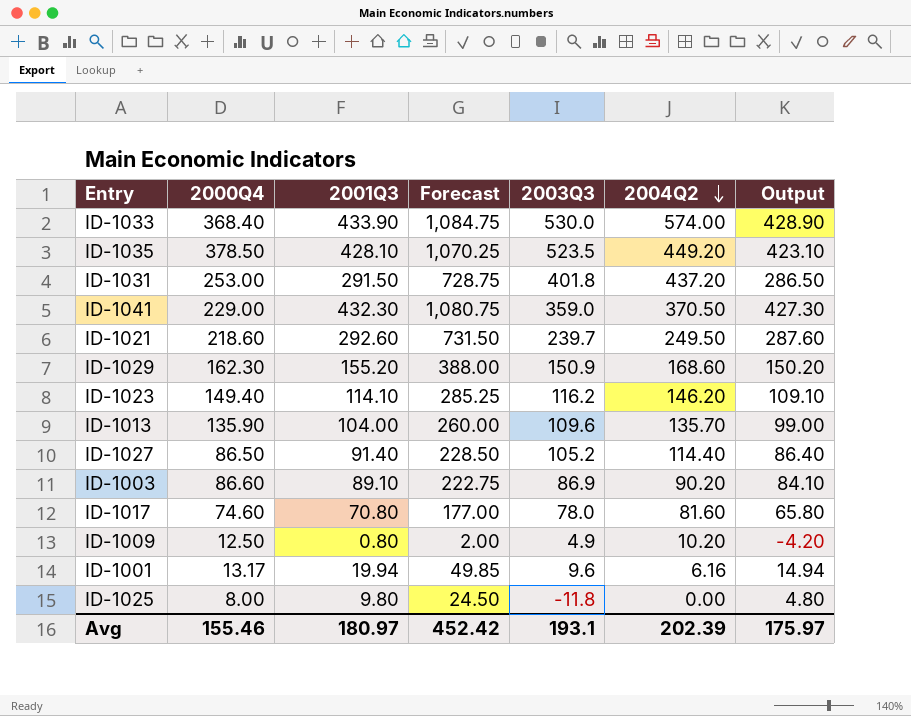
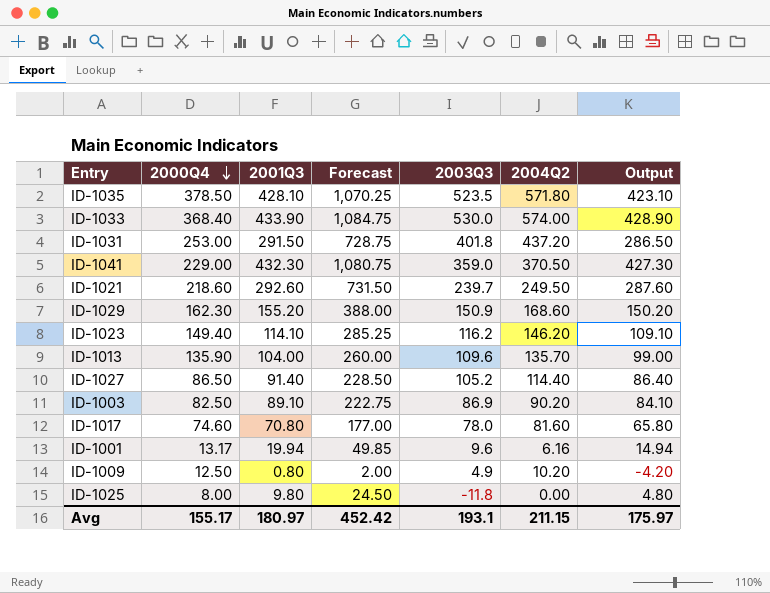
row order: 2004Q2 descending -> 2000Q4 descending
ID-1035 | 2004Q2: 449.20 -> 571.80
ID-1003 | 2000Q4: 86.60 -> 82.50
Avg | 2000Q4: 155.46 -> 155.17
Avg | 2004Q2: 202.39 -> 211.15

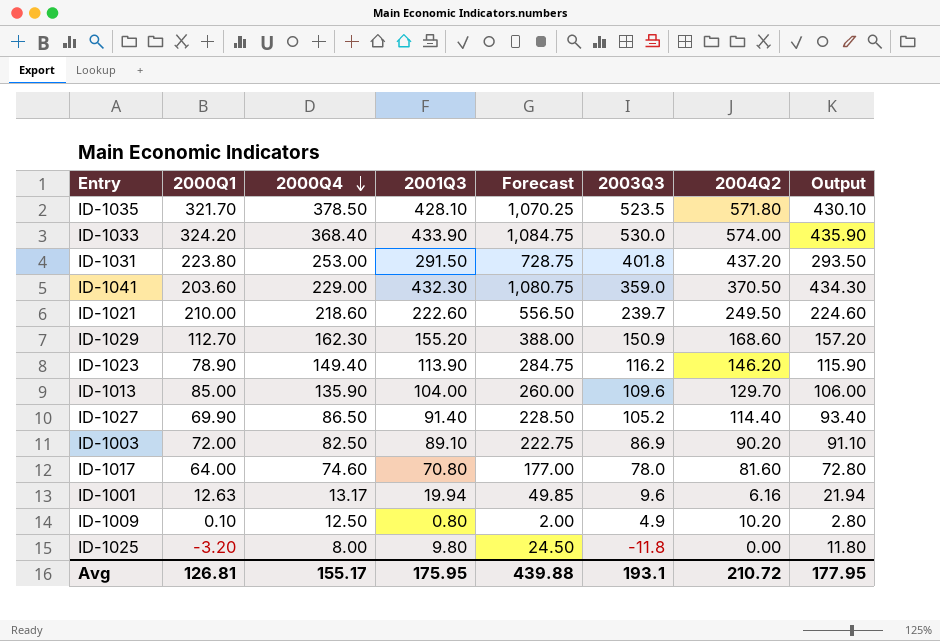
column 2000Q1 | position: none -> 2
column Output | formula: [2001Q3] - 5 -> [2001Q3] + 2
ID-1021 | 2001Q3: 292.60 -> 222.60
ID-1021 | Forecast: 731.50 -> 556.50
ID-1023 | 2001Q3: 114.10 -> 113.90
ID-1023 | Forecast: 285.25 -> 284.75
ID-1013 | 2004Q2: 135.70 -> 129.70
Avg | 2001Q3: 180.97 -> 175.95
Avg | Forecast: 452.42 -> 439.88
Avg | 2004Q2: 211.15 -> 210.72
Avg | Output: 175.97 -> 177.95

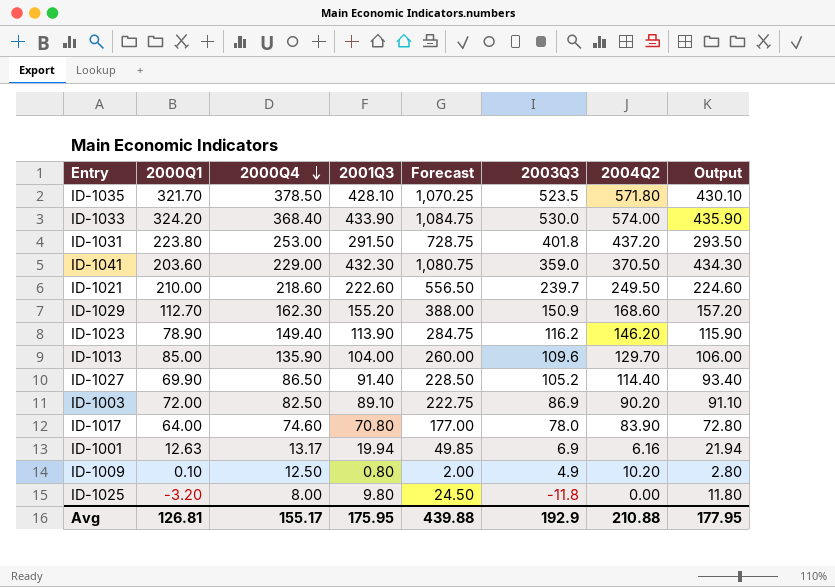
ID-1017 | 2004Q2: 81.60 -> 83.90
ID-1001 | 2003Q3: 9.6 -> 6.9
Avg | 2003Q3: 193.1 -> 192.9
Avg | 2004Q2: 210.72 -> 210.88

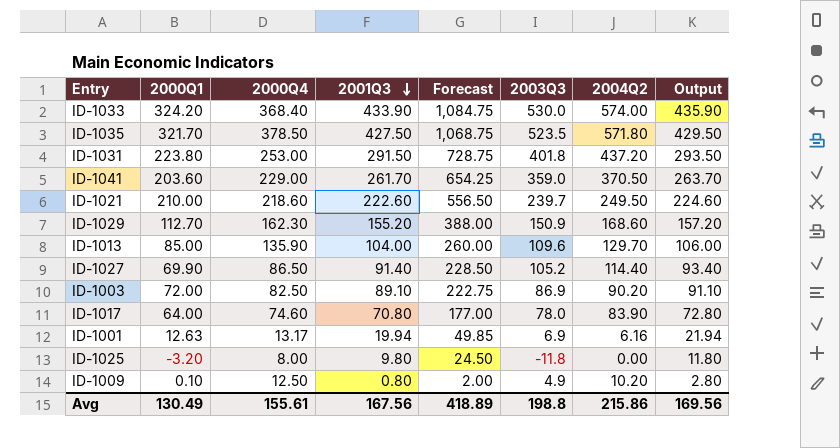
row order: 2000Q4 descending -> 2001Q3 descending
row ID-1023: 78.90 | 149.40 | 113.90 | 284.75 | 116.2 | 146.20 | 115.90 -> none
ID-1035 | 2001Q3: 428.10 -> 427.50
ID-1035 | Forecast: 1,070.25 -> 1,068.75
ID-1035 | Output: 430.10 -> 429.50
ID-1041 | 2001Q3: 432.30 -> 261.70
ID-1041 | Forecast: 1,080.75 -> 654.25
ID-1041 | Output: 434.30 -> 263.70
Avg | 2000Q1: 126.81 -> 130.49
Avg | 2000Q4: 155.17 -> 155.61
Avg | 2001Q3: 175.95 -> 167.56
Avg | Forecast: 439.88 -> 418.89
Avg | 2003Q3: 192.9 -> 198.8
Avg | 2004Q2: 210.88 -> 215.86
Avg | Output: 177.95 -> 169.56

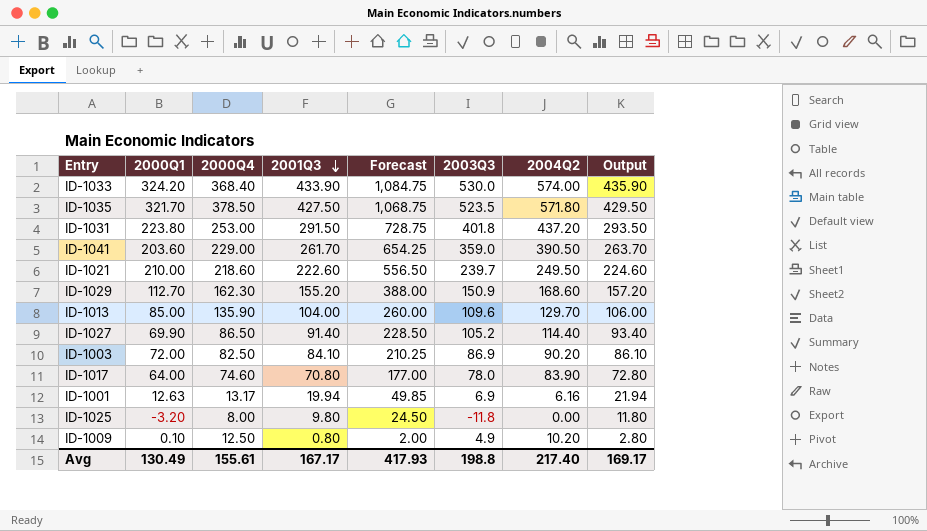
ID-1041 | 2004Q2: 370.50 -> 390.50
ID-1003 | 2001Q3: 89.10 -> 84.10
ID-1003 | Forecast: 222.75 -> 210.25
ID-1003 | Output: 91.10 -> 86.10
Avg | 2001Q3: 167.56 -> 167.17
Avg | Forecast: 418.89 -> 417.93
Avg | 2004Q2: 215.86 -> 217.40
Avg | Output: 169.56 -> 169.17

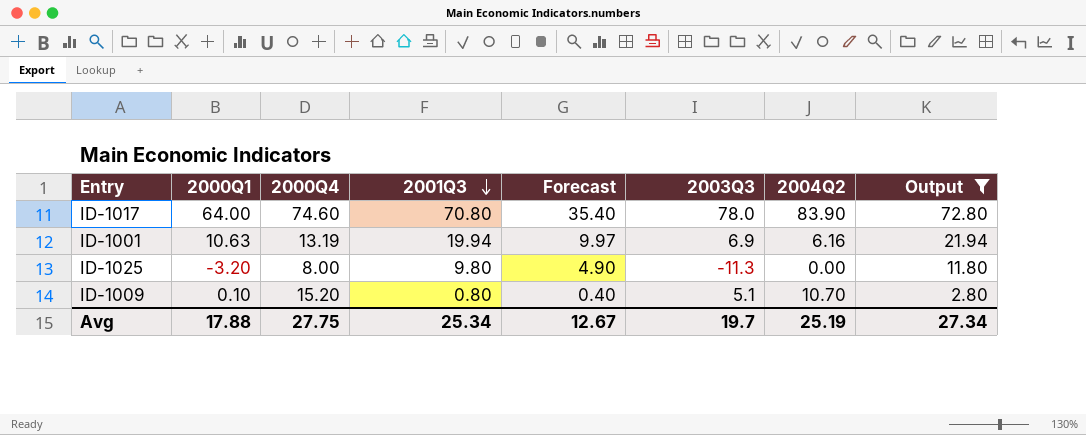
filter: none -> Output <= 72.80
column Forecast | formula: [2001Q3] * 2.5 -> [2001Q3] * 0.5
ID-1001 | 2000Q1: 12.63 -> 10.63
ID-1001 | 2000Q4: 13.17 -> 13.19
ID-1025 | 2003Q3: -11.8 -> -11.3
ID-1009 | 2000Q4: 12.50 -> 15.20
ID-1009 | 2003Q3: 4.9 -> 5.1
ID-1009 | 2004Q2: 10.20 -> 10.70
Avg | 2000Q1: 130.49 -> 17.88
Avg | 2000Q4: 155.61 -> 27.75
Avg | 2001Q3: 167.17 -> 25.34
Avg | Forecast: 417.93 -> 12.67
Avg | 2003Q3: 198.8 -> 19.7
Avg | 2004Q2: 217.40 -> 25.19
Avg | Output: 169.17 -> 27.34

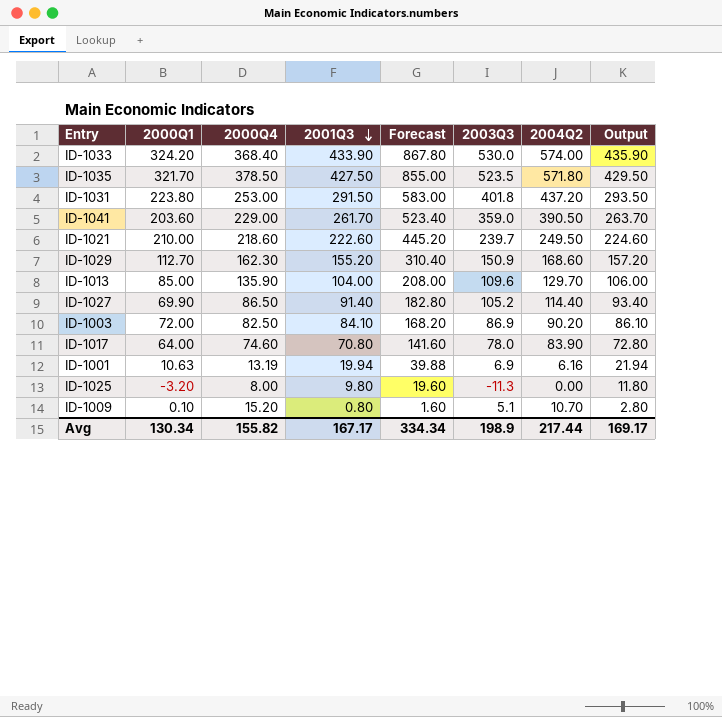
filter: Output <= 72.80 -> none
column Forecast | formula: [2001Q3] * 0.5 -> [2001Q3] * 2
Avg | 2000Q1: 17.88 -> 130.34
Avg | 2000Q4: 27.75 -> 155.82
Avg | 2001Q3: 25.34 -> 167.17
Avg | Forecast: 12.67 -> 334.34
Avg | 2003Q3: 19.7 -> 198.9
Avg | 2004Q2: 25.19 -> 217.44
Avg | Output: 27.34 -> 169.17

